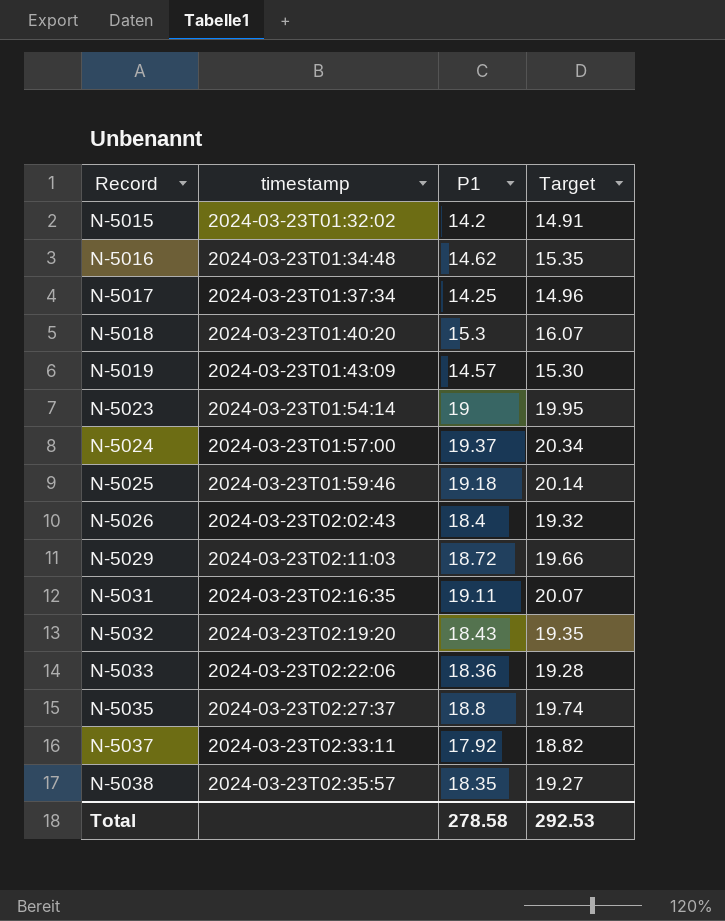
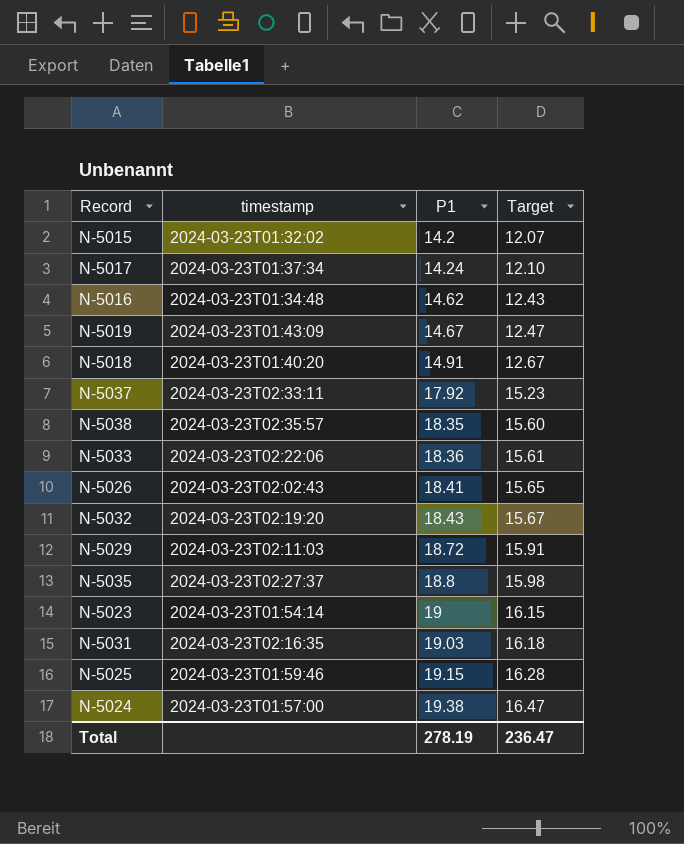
row order: Record ascending -> P1 ascending
column Target | formula: [P1] * 1.05 -> [P1] * 0.85
N-5017 | P1: 14.25 -> 14.24
N-5019 | P1: 14.57 -> 14.67
N-5018 | P1: 15.3 -> 14.91
N-5026 | P1: 18.4 -> 18.41
N-5031 | P1: 19.11 -> 19.03
N-5025 | P1: 19.18 -> 19.15
N-5024 | P1: 19.37 -> 19.38
Total | P1: 278.58 -> 278.19
Total | Target: 292.53 -> 236.47

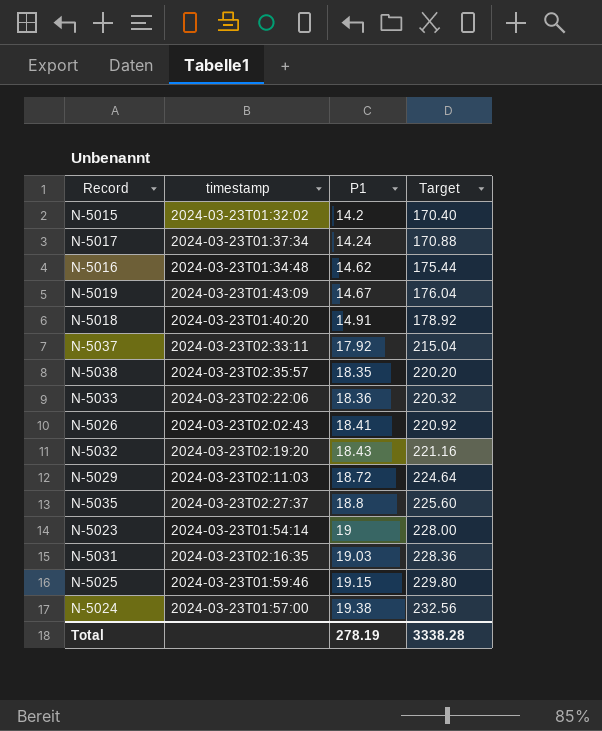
column Target | formula: [P1] * 0.85 -> [P1] * 12
Total | Target: 236.47 -> 3338.28

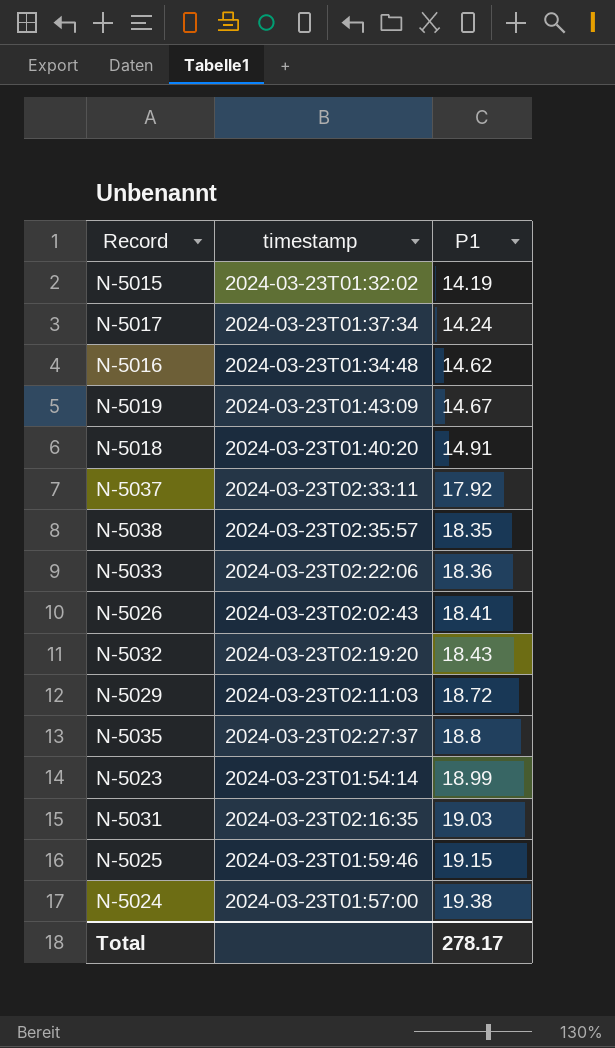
column Target | formula: [P1] * 12 -> none
N-5015 | P1: 14.2 -> 14.19
N-5023 | P1: 19 -> 18.99
Total | P1: 278.19 -> 278.17

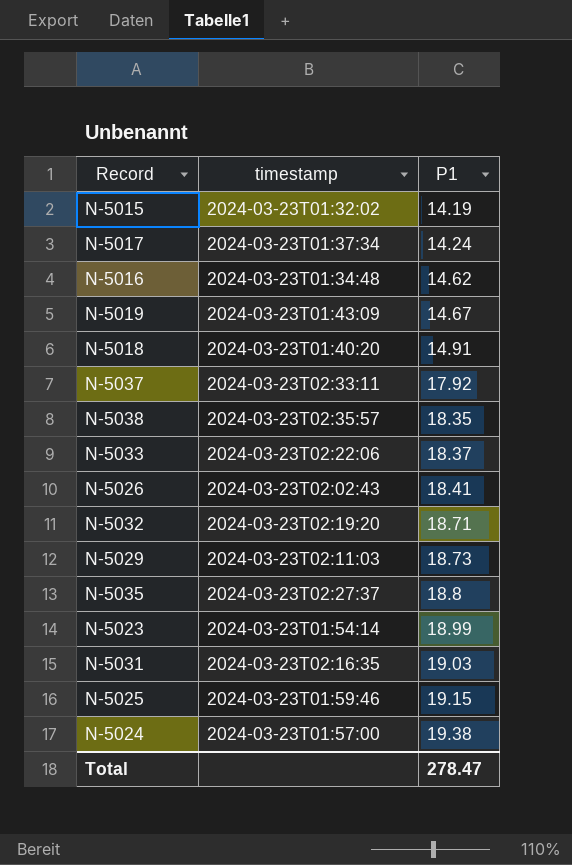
N-5033 | P1: 18.36 -> 18.37
N-5032 | P1: 18.43 -> 18.71
N-5029 | P1: 18.72 -> 18.73
Total | P1: 278.17 -> 278.47

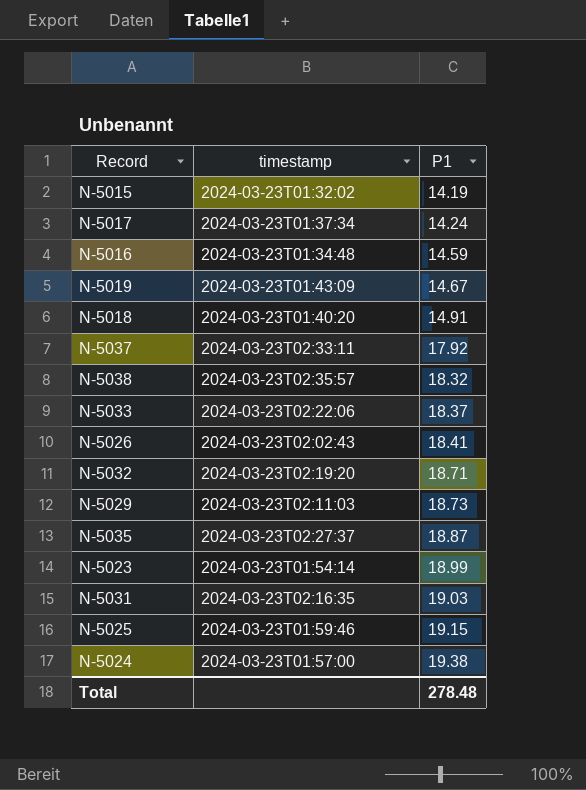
N-5016 | P1: 14.62 -> 14.59
N-5038 | P1: 18.35 -> 18.32
N-5035 | P1: 18.8 -> 18.87
Total | P1: 278.47 -> 278.48

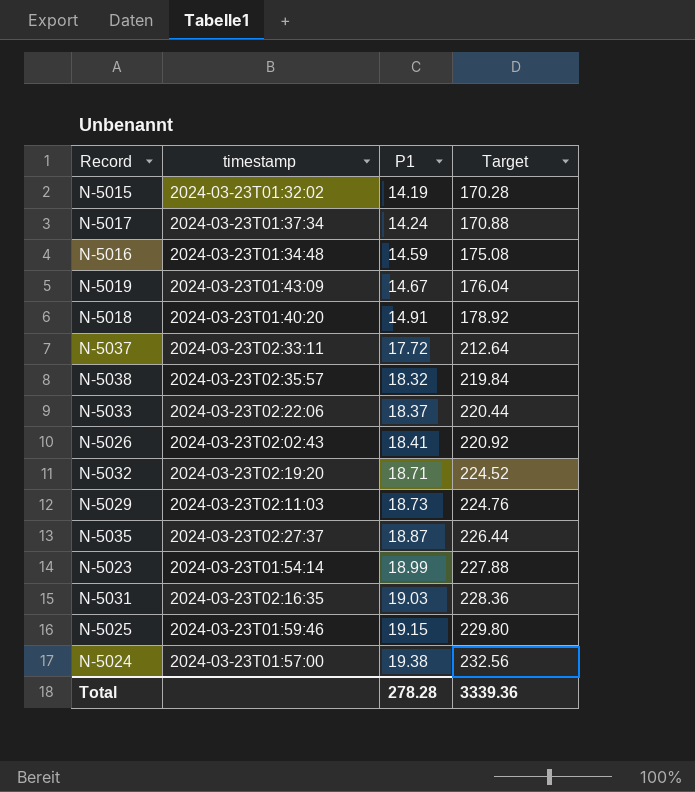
column Target | formula: none -> [P1] * 12
N-5037 | P1: 17.92 -> 17.72
Total | P1: 278.48 -> 278.28

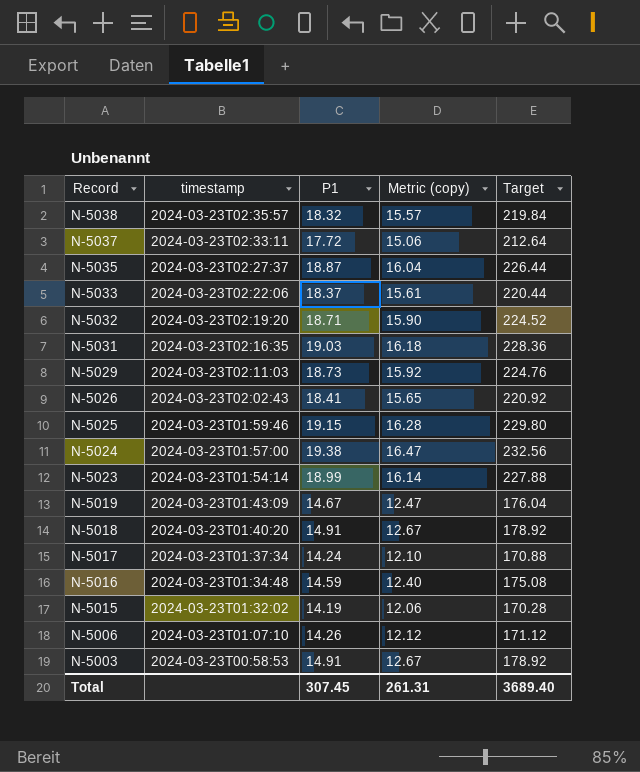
row order: P1 ascending -> Record descending
column Metric (copy) | formula: none -> [P1] * 0.85
row N-5006: none -> 2024-03-23T01:07:10 | 14.26 | 12.12 | 171.12
row N-5003: none -> 2024-03-23T00:58:53 | 14.91 | 12.67 | 178.92
Total | P1: 278.28 -> 307.45
Total | Target: 3339.36 -> 3689.40

